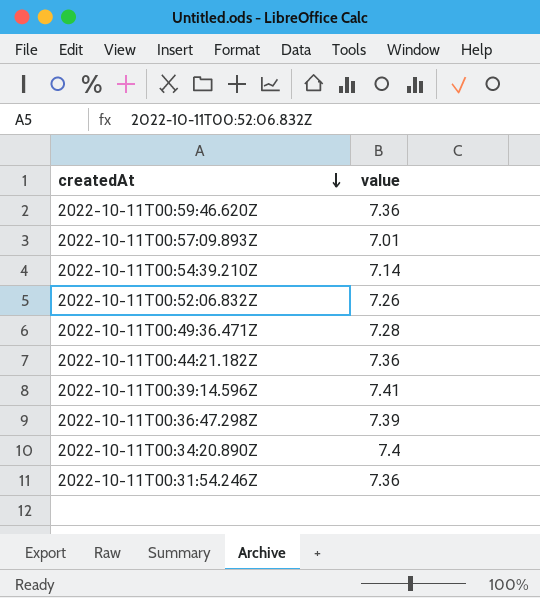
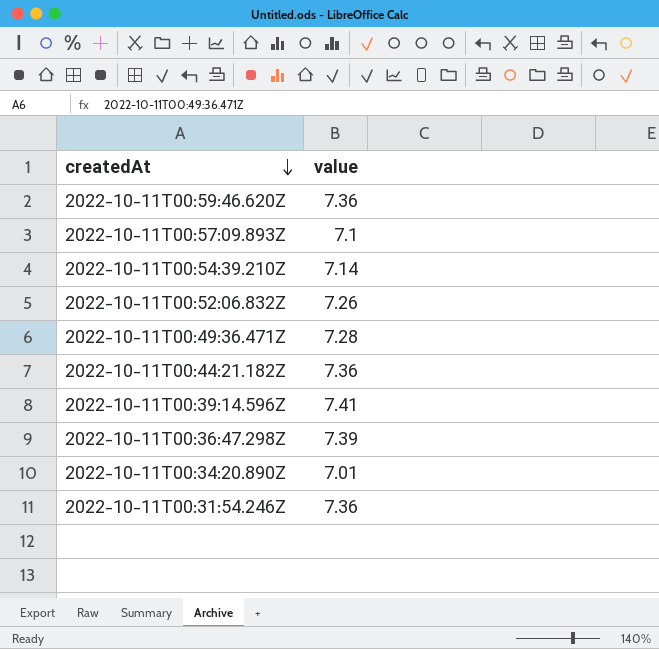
2022-10-11T00:57:09.893Z | value: 7.01 -> 7.1
2022-10-11T00:34:20.890Z | value: 7.4 -> 7.01

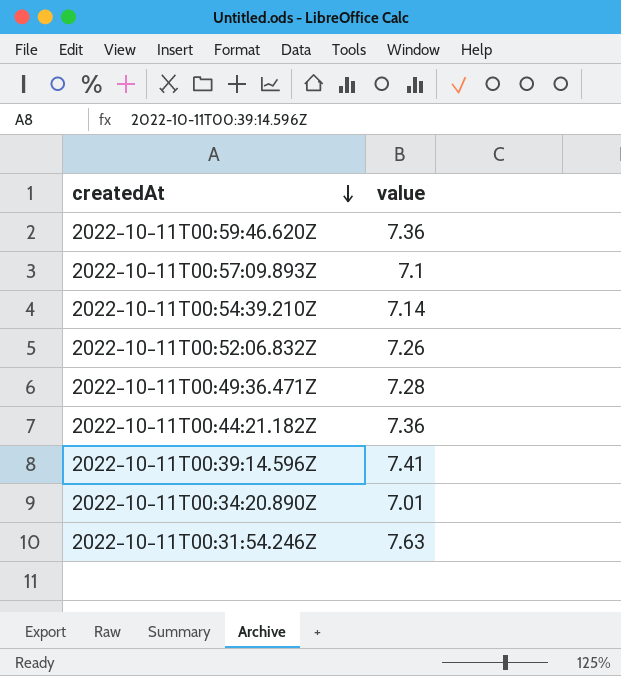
row 2022-10-11T00:36:47.298Z: 7.39 -> none
2022-10-11T00:31:54.246Z | value: 7.36 -> 7.63

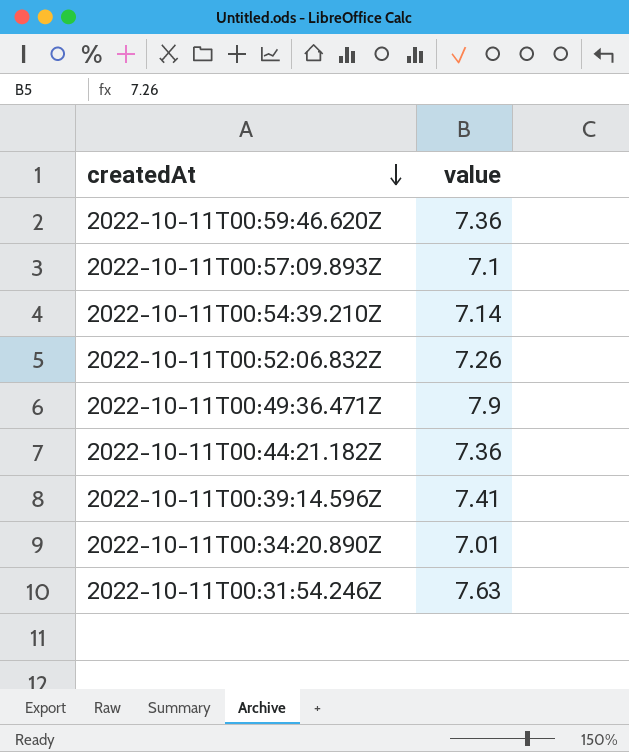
2022-10-11T00:49:36.471Z | value: 7.28 -> 7.9

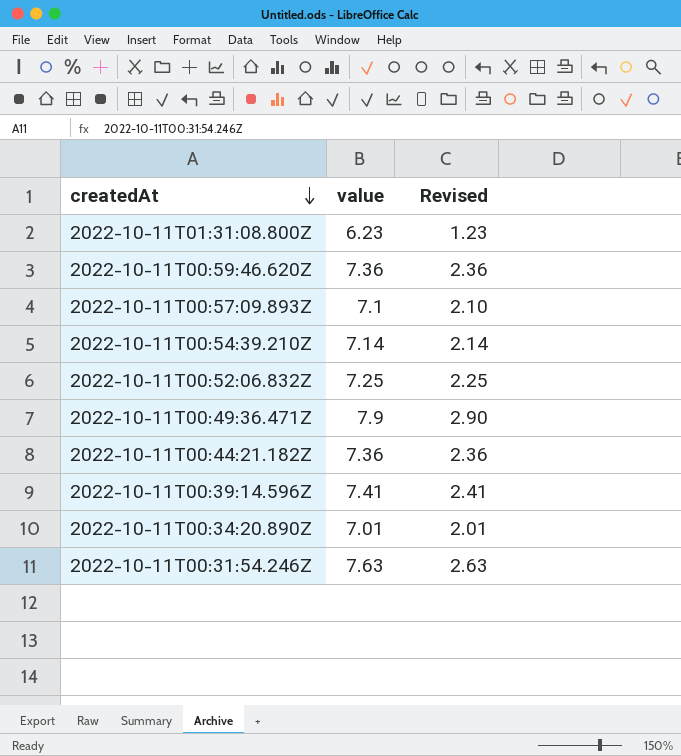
column Revised | formula: none -> [value] - 5
row 2022-10-11T01:31:08.800Z: none -> 6.23 | 1.23
2022-10-11T00:52:06.832Z | value: 7.26 -> 7.25

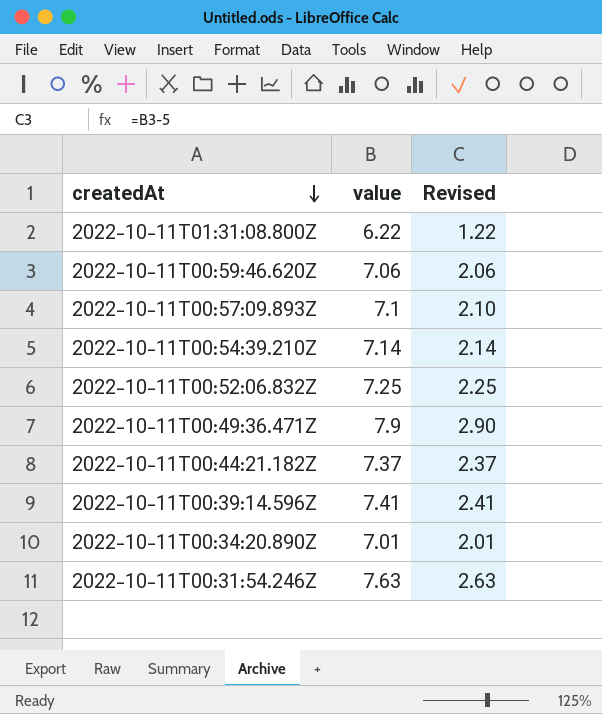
2022-10-11T01:31:08.800Z | value: 6.23 -> 6.22
2022-10-11T01:31:08.800Z | Revised: 1.23 -> 1.22
2022-10-11T00:59:46.620Z | value: 7.36 -> 7.06
2022-10-11T00:59:46.620Z | Revised: 2.36 -> 2.06
2022-10-11T00:44:21.182Z | value: 7.36 -> 7.37
2022-10-11T00:44:21.182Z | Revised: 2.36 -> 2.37

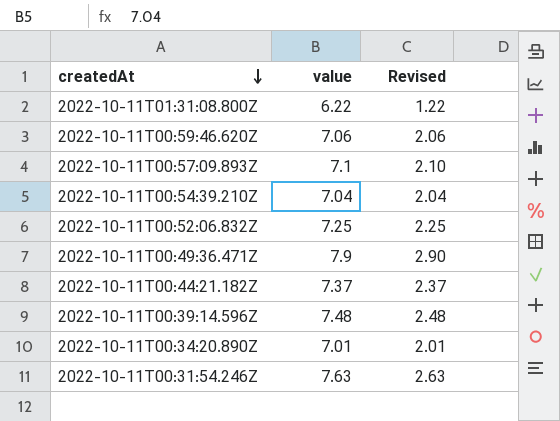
2022-10-11T00:54:39.210Z | value: 7.14 -> 7.04
2022-10-11T00:54:39.210Z | Revised: 2.14 -> 2.04
2022-10-11T00:39:14.596Z | value: 7.41 -> 7.48
2022-10-11T00:39:14.596Z | Revised: 2.41 -> 2.48

